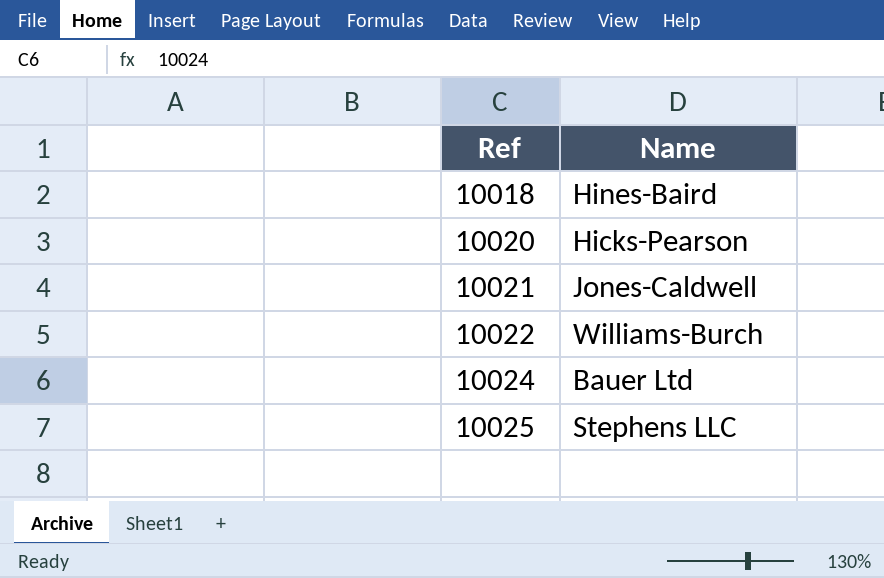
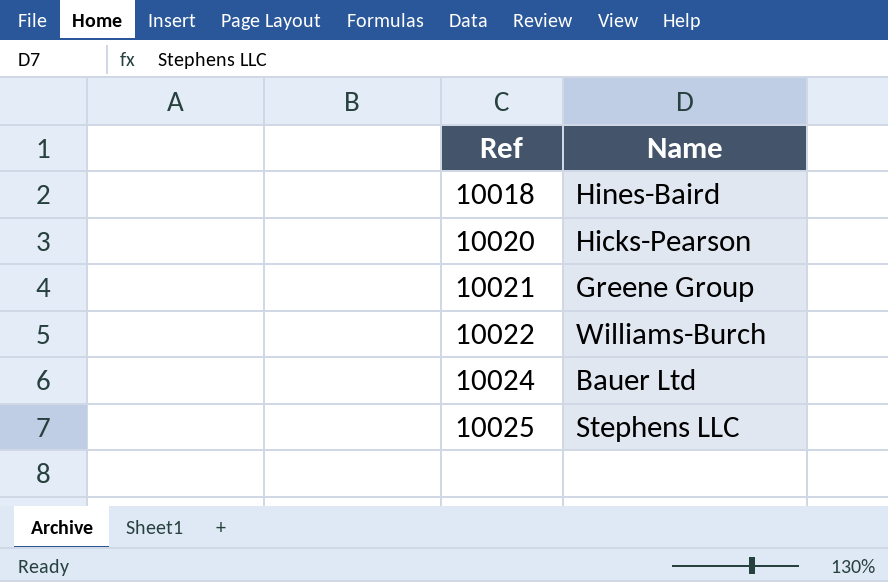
10021 | Name: Jones-Caldwell -> Greene Group

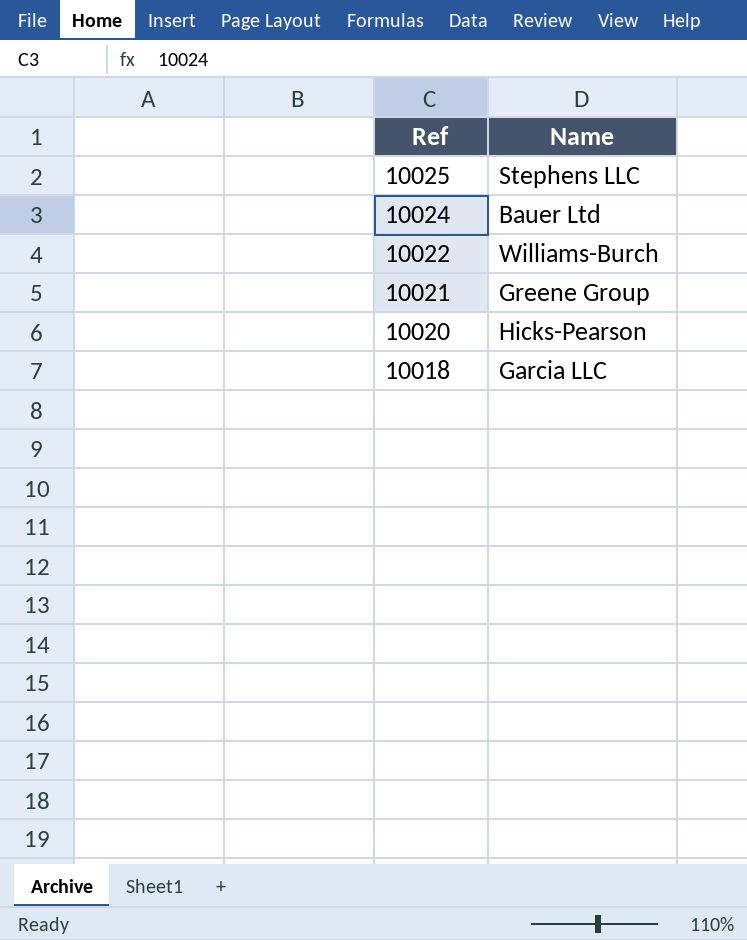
row order: Ref ascending -> Ref descending
10018 | Name: Hines-Baird -> Garcia LLC

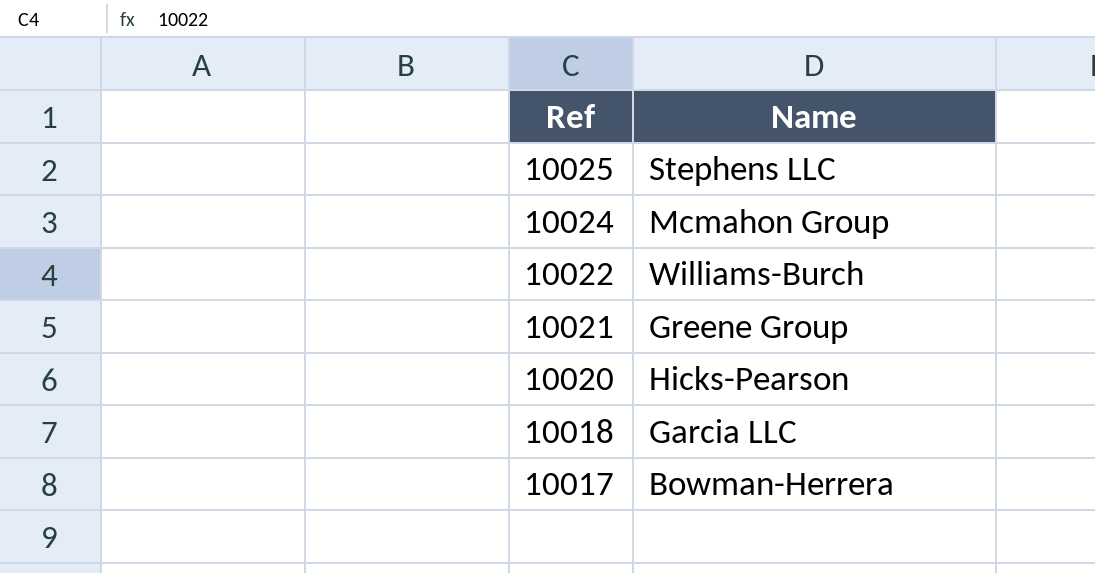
10024 | Name: Bauer Ltd -> Mcmahon Group
row 10017: none -> Bowman-Herrera

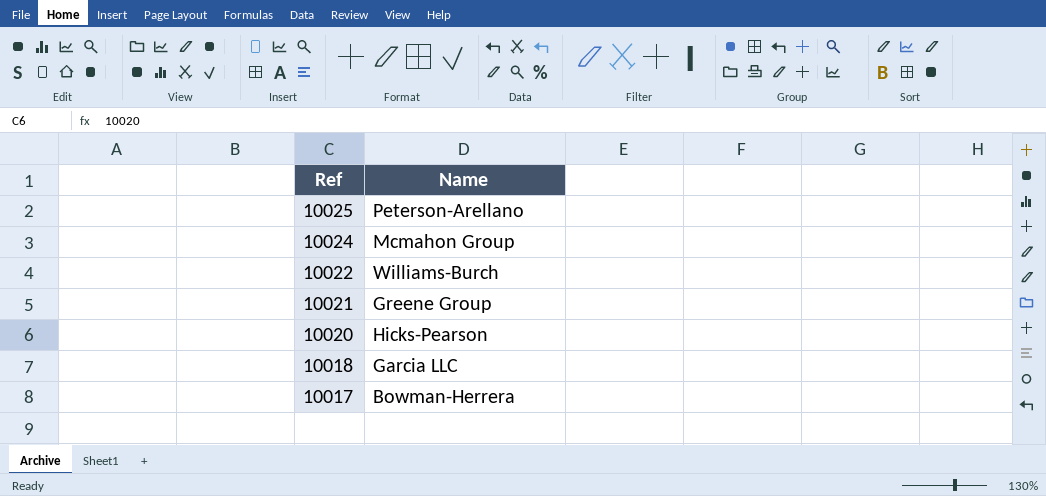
10025 | Name: Stephens LLC -> Peterson-Arellano

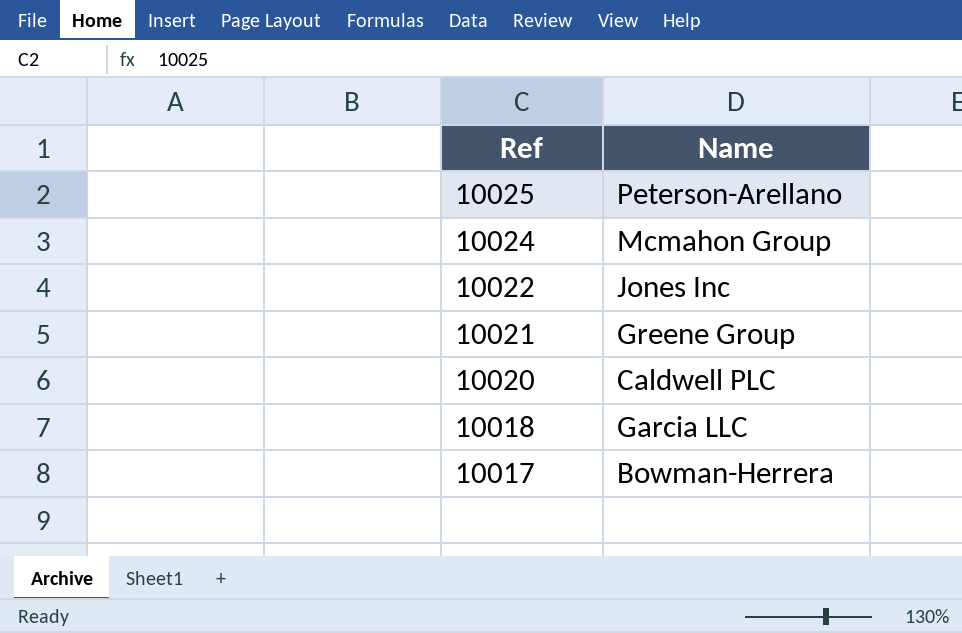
10022 | Name: Williams-Burch -> Jones Inc
10020 | Name: Hicks-Pearson -> Caldwell PLC

